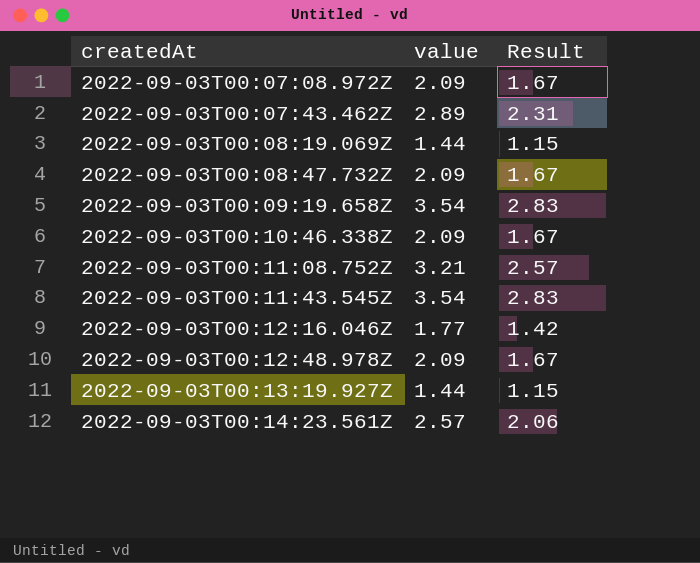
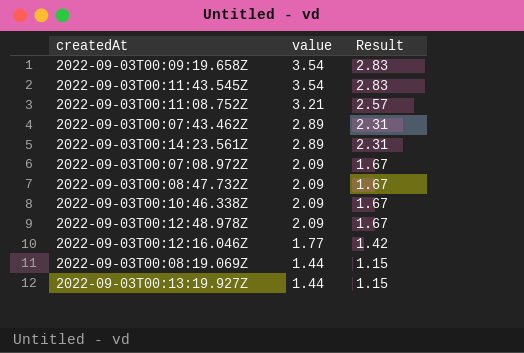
row order: createdAt ascending -> value descending
2022-09-03T00:14:23.561Z | value: 2.57 -> 2.89
2022-09-03T00:14:23.561Z | Result: 2.06 -> 2.31

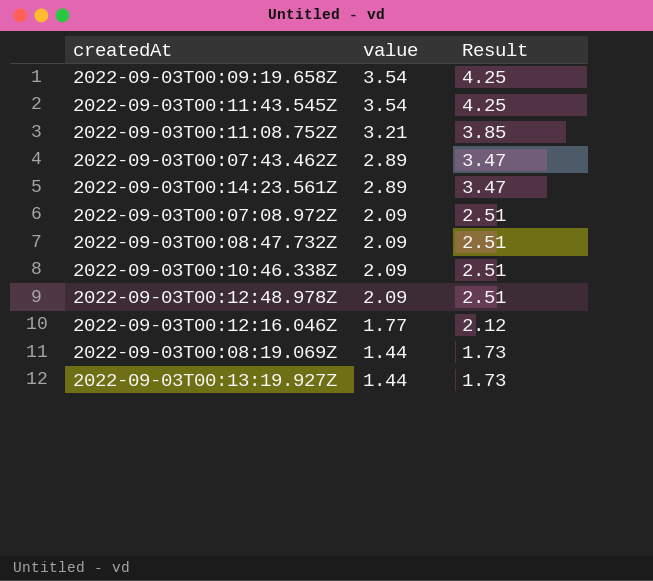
column Result | formula: [value] * 0.8 -> [value] * 1.2

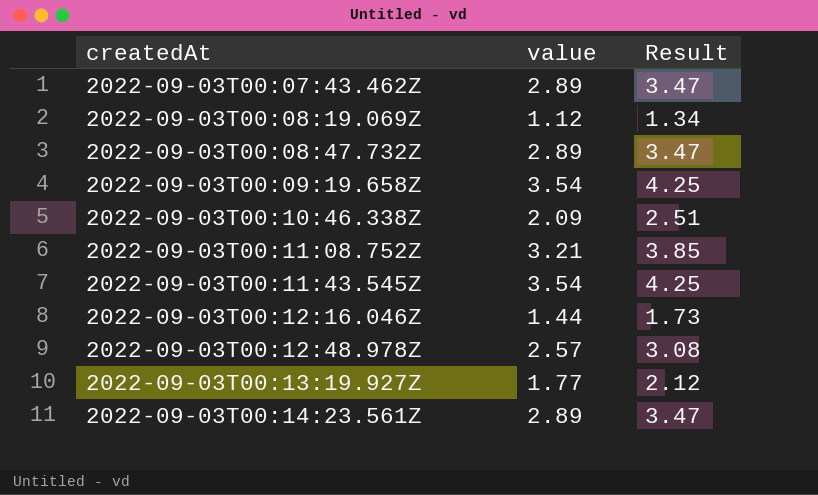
row order: value descending -> createdAt ascending
row 2022-09-03T00:07:08.972Z: 2.09 | 2.51 -> none
2022-09-03T00:08:19.069Z | value: 1.44 -> 1.12
2022-09-03T00:08:19.069Z | Result: 1.73 -> 1.34
2022-09-03T00:08:47.732Z | value: 2.09 -> 2.89
2022-09-03T00:08:47.732Z | Result: 2.51 -> 3.47
2022-09-03T00:12:16.046Z | value: 1.77 -> 1.44
2022-09-03T00:12:16.046Z | Result: 2.12 -> 1.73
2022-09-03T00:12:48.978Z | value: 2.09 -> 2.57
2022-09-03T00:12:48.978Z | Result: 2.51 -> 3.08
2022-09-03T00:13:19.927Z | value: 1.44 -> 1.77
2022-09-03T00:13:19.927Z | Result: 1.73 -> 2.12

